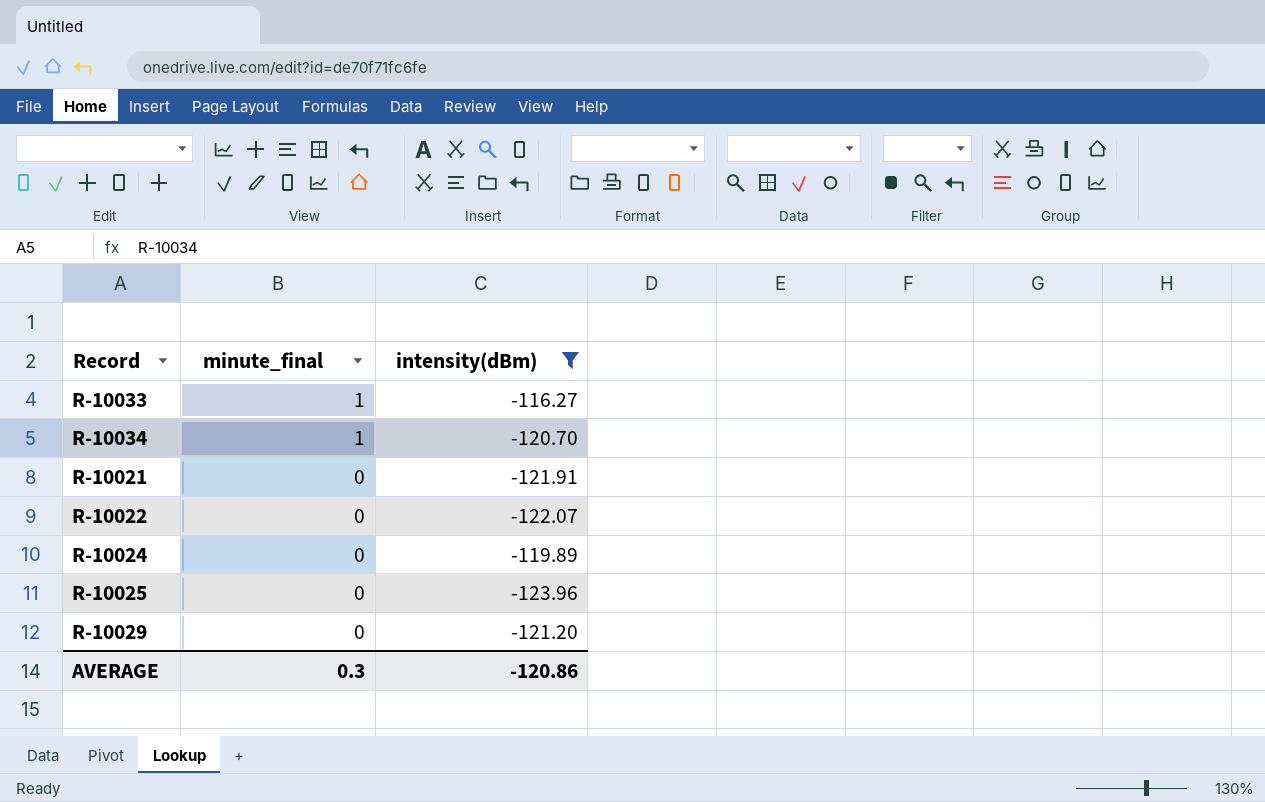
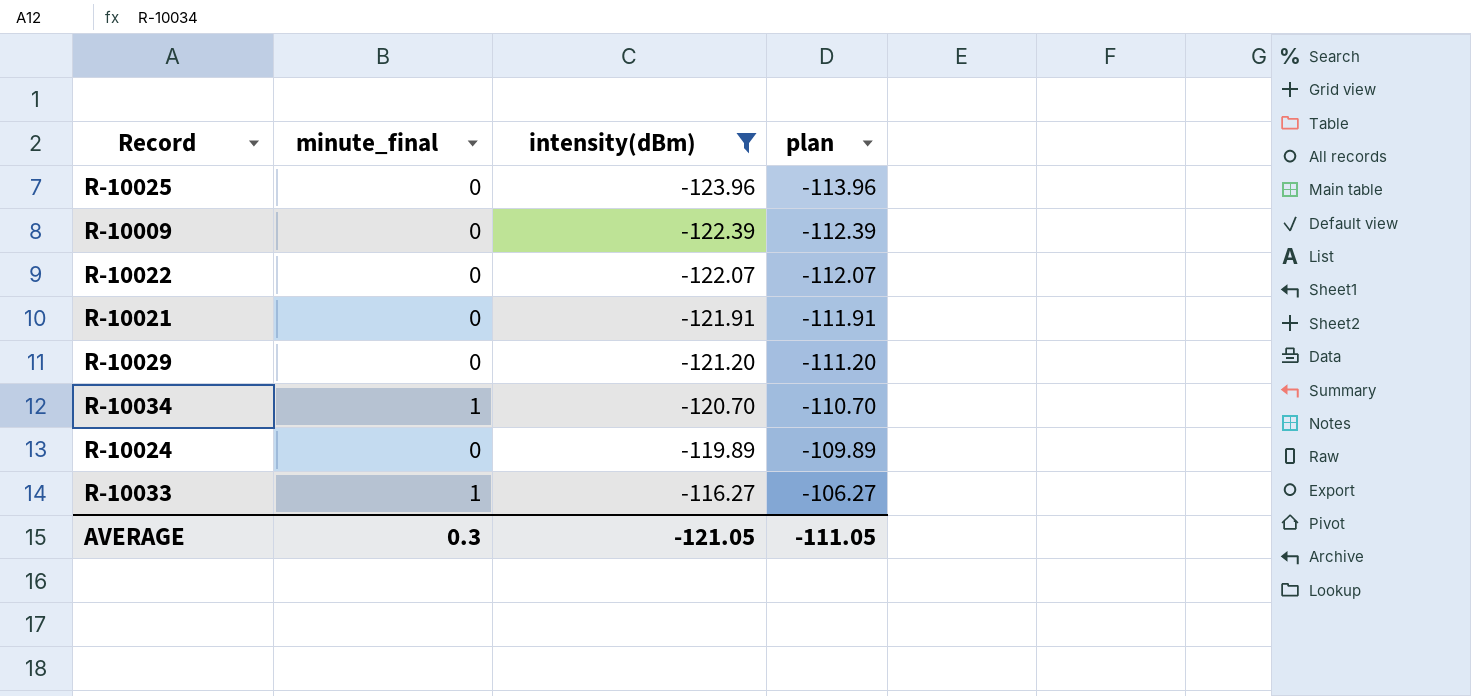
row order: minute_final descending -> intensity(dBm) ascending
column plan | formula: none -> [intensity(dBm)] + 10
row R-10009: none -> 0 | -122.39 | -112.39
AVERAGE | intensity(dBm): -120.86 -> -121.05

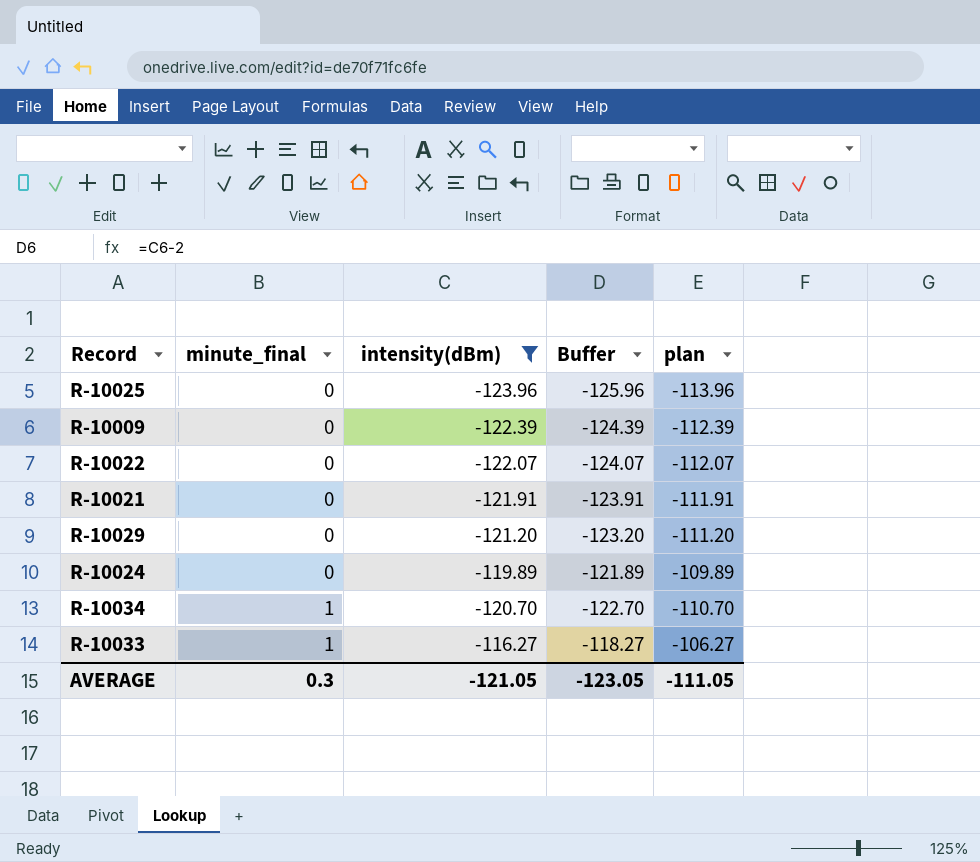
row order: intensity(dBm) ascending -> minute_final ascending
column Buffer | formula: none -> [intensity(dBm)] - 2

